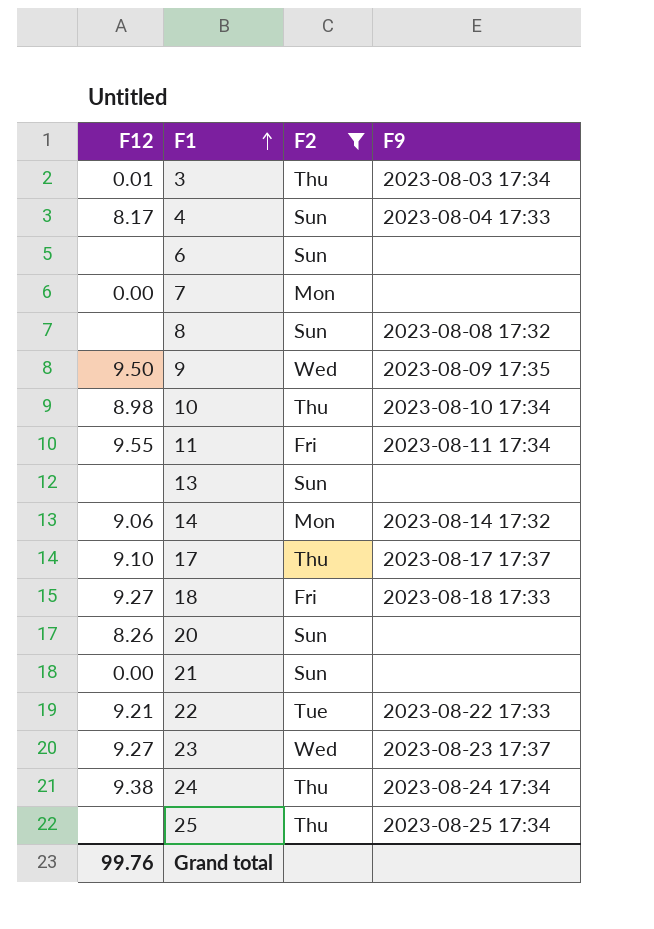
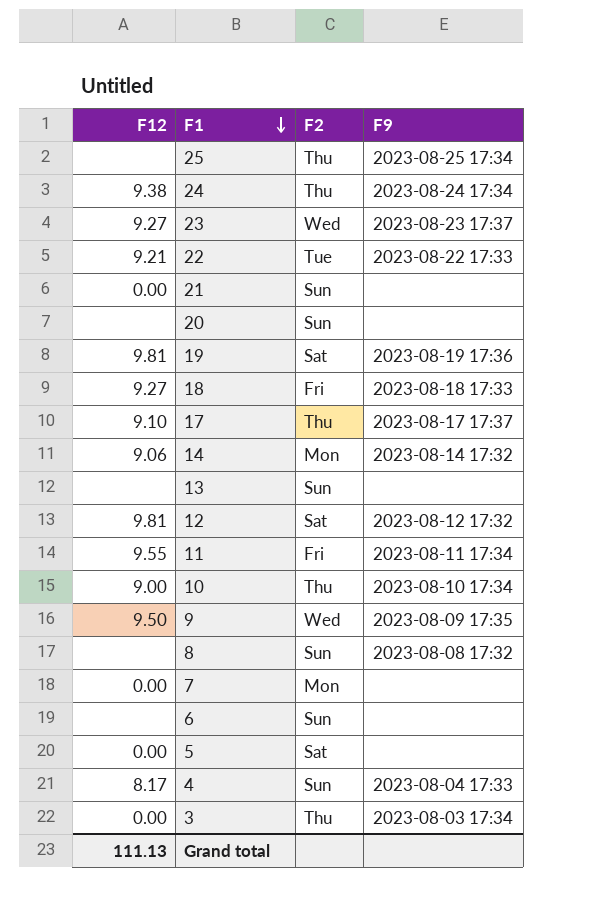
filter: F2 != Sat -> none
row order: F1 ascending -> F1 descending
20 | F12: 8.26 -> none
10 | F12: 8.98 -> 9.00
3 | F12: 0.01 -> 0.00
Grand total | F12: 99.76 -> 111.13

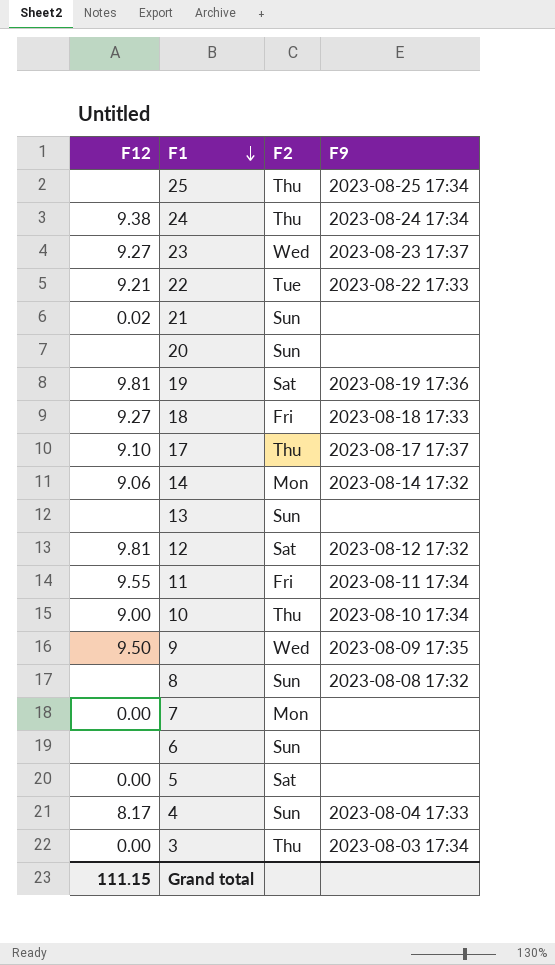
21 | F12: 0.00 -> 0.02
Grand total | F12: 111.13 -> 111.15

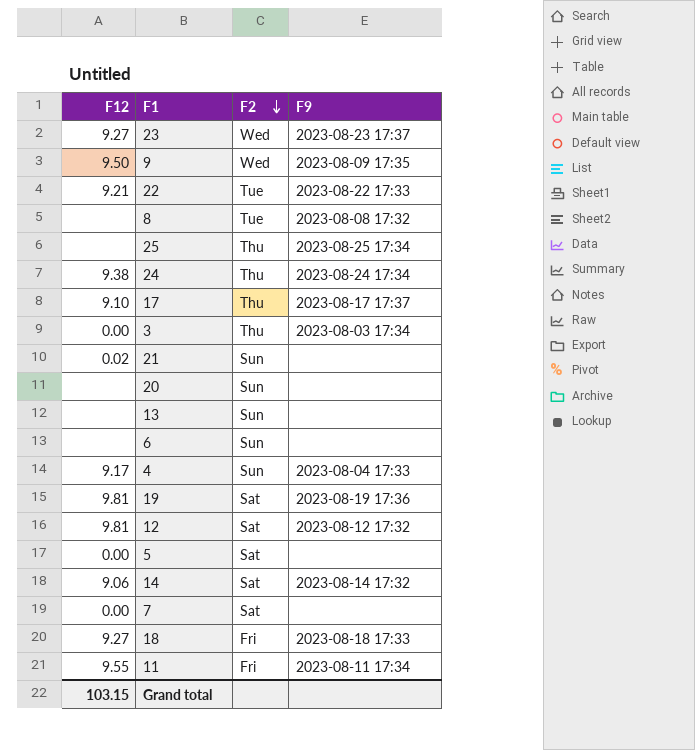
row order: F1 descending -> F2 descending
row 10: 9.00 | Thu | 2023-08-10 17:34 -> none
8 | F2: Sun -> Tue
4 | F12: 8.17 -> 9.17
14 | F2: Mon -> Sat
7 | F2: Mon -> Sat
Grand total | F12: 111.15 -> 103.15

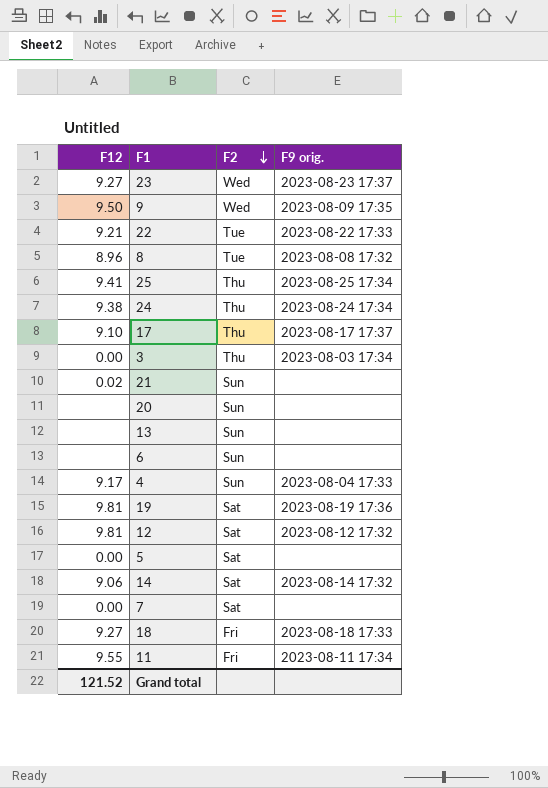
column name: F9 -> F9 orig.
8 | F12: none -> 8.96
25 | F12: none -> 9.41
Grand total | F12: 103.15 -> 121.52

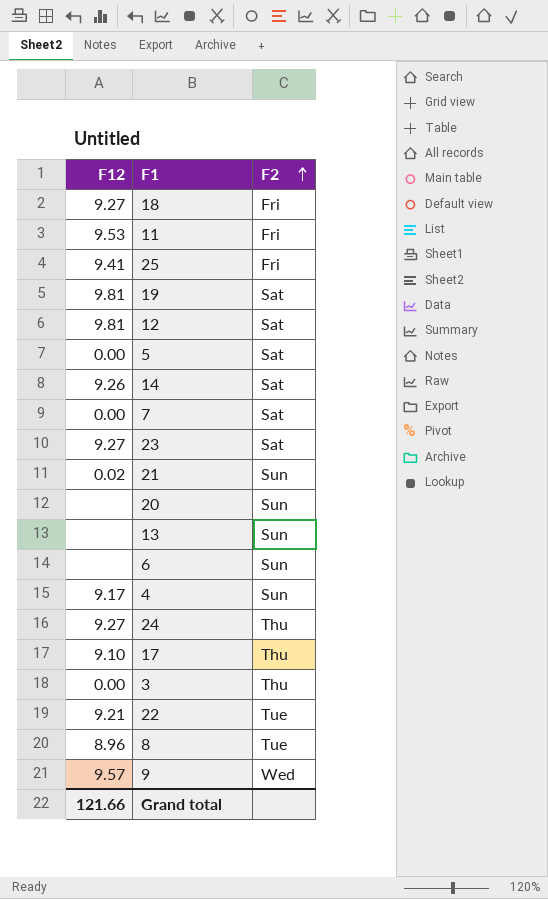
row order: F2 descending -> F2 ascending
column F9 orig. | position: 4 -> none
11 | F12: 9.55 -> 9.53
25 | F2: Thu -> Fri
14 | F12: 9.06 -> 9.26
23 | F2: Wed -> Sat
24 | F12: 9.38 -> 9.27
9 | F12: 9.50 -> 9.57
Grand total | F12: 121.52 -> 121.66

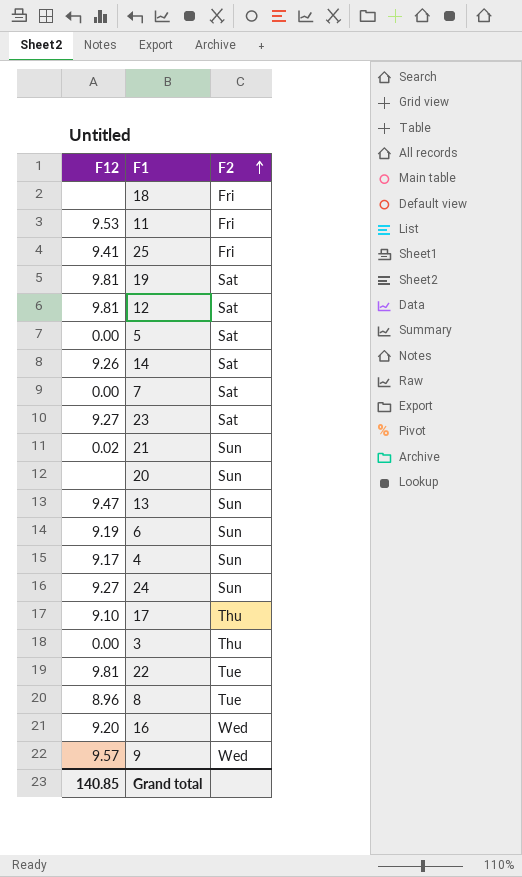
18 | F12: 9.27 -> none
13 | F12: none -> 9.47
6 | F12: none -> 9.19
24 | F2: Thu -> Sun
22 | F12: 9.21 -> 9.81
row 16: none -> 9.20 | Wed
Grand total | F12: 121.66 -> 140.85

